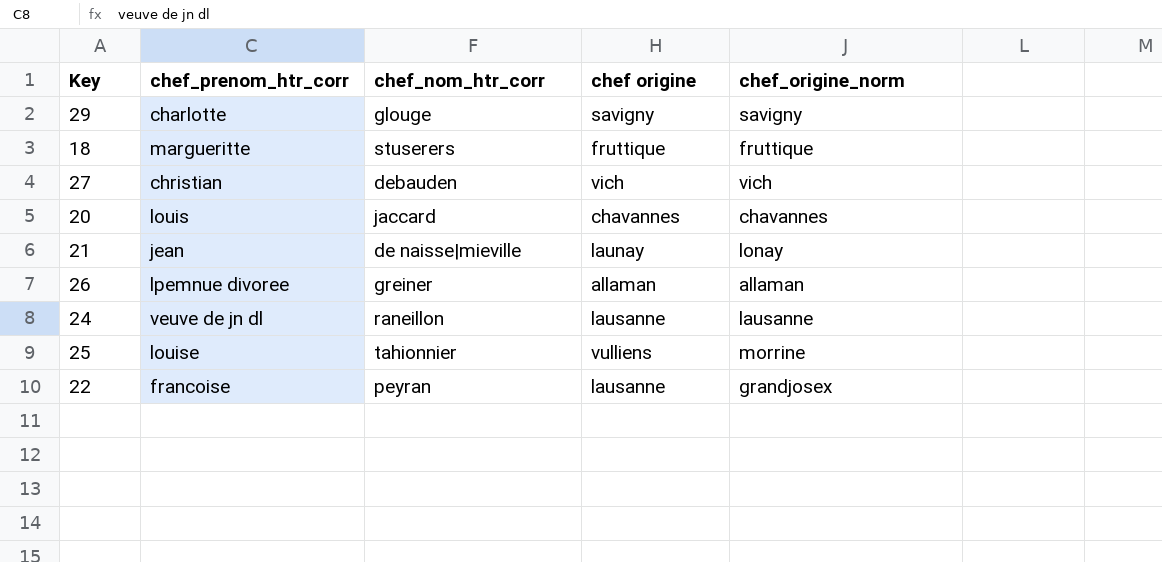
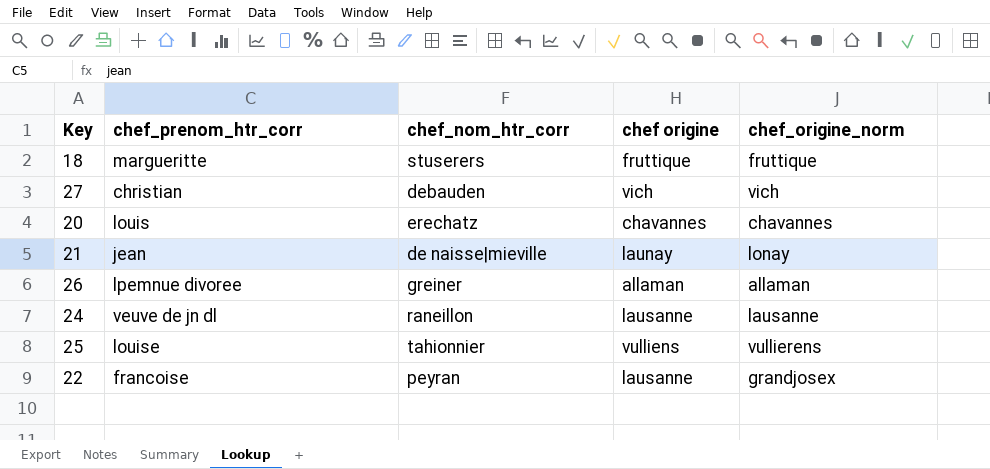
row 29: charlotte | glouge | savigny | savigny -> none
20 | chef_nom_htr_corr: jaccard -> erechatz
25 | chef_origine_norm: morrine -> vullierens

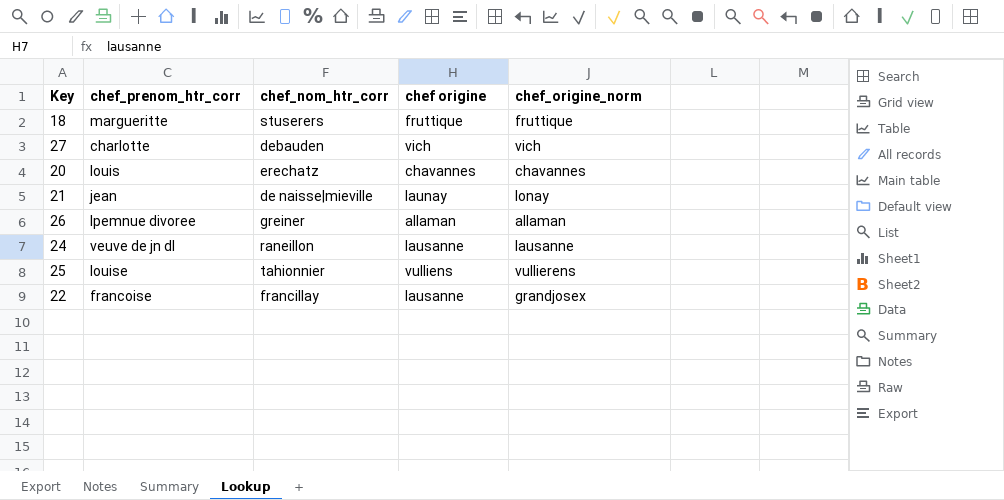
27 | chef_prenom_htr_corr: christian -> charlotte
22 | chef_nom_htr_corr: peyran -> francillay

